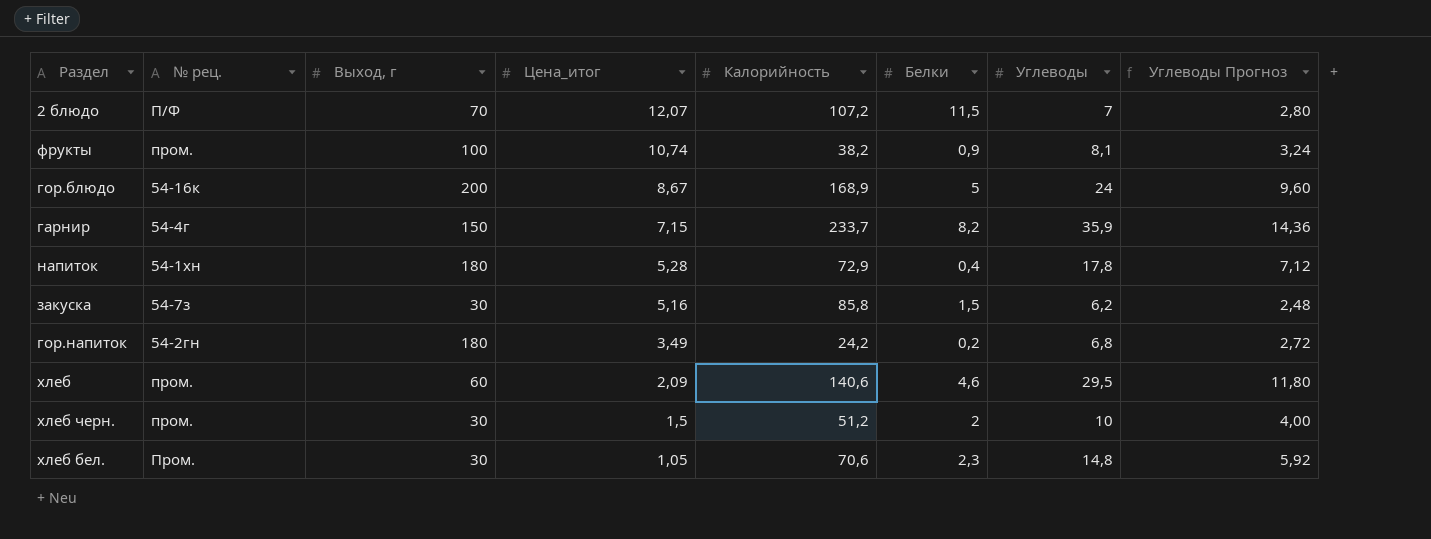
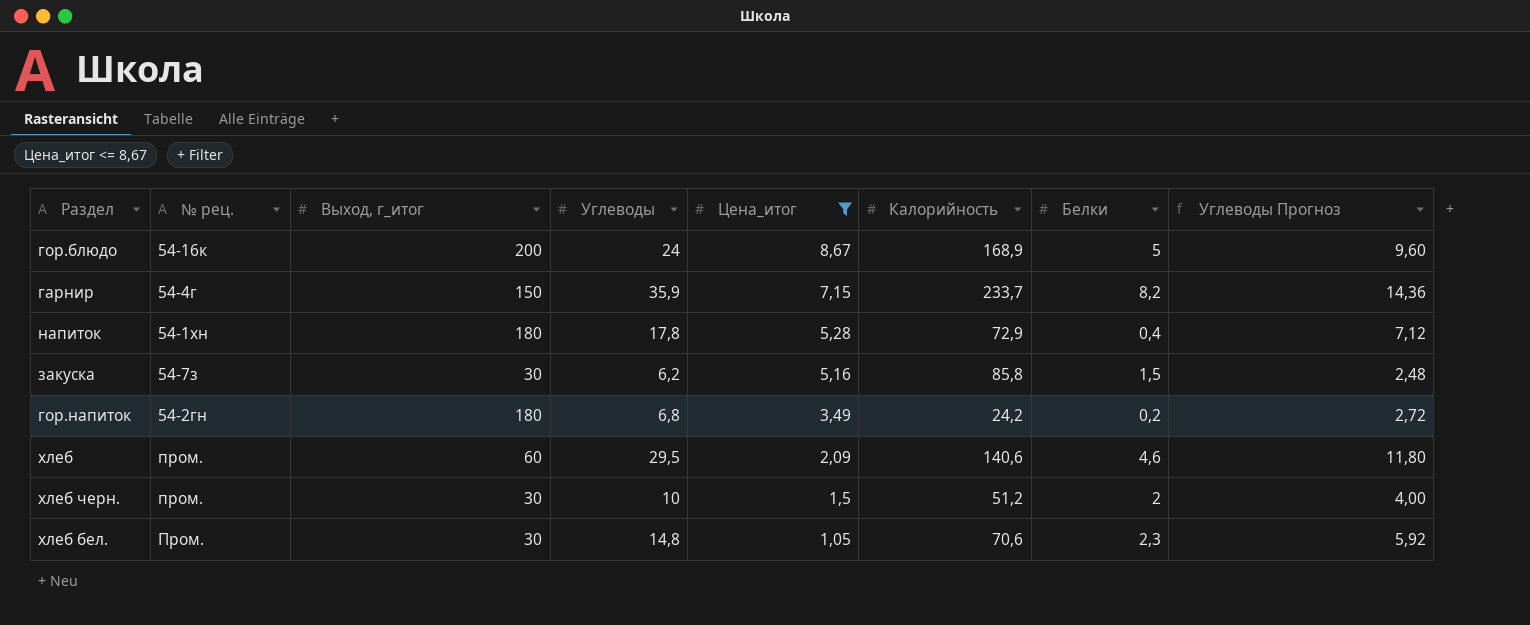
filter: none -> Цена_итог <= 8,67
column name: Выход, г -> Выход, г_итог
column Углеводы | position: 7 -> 4

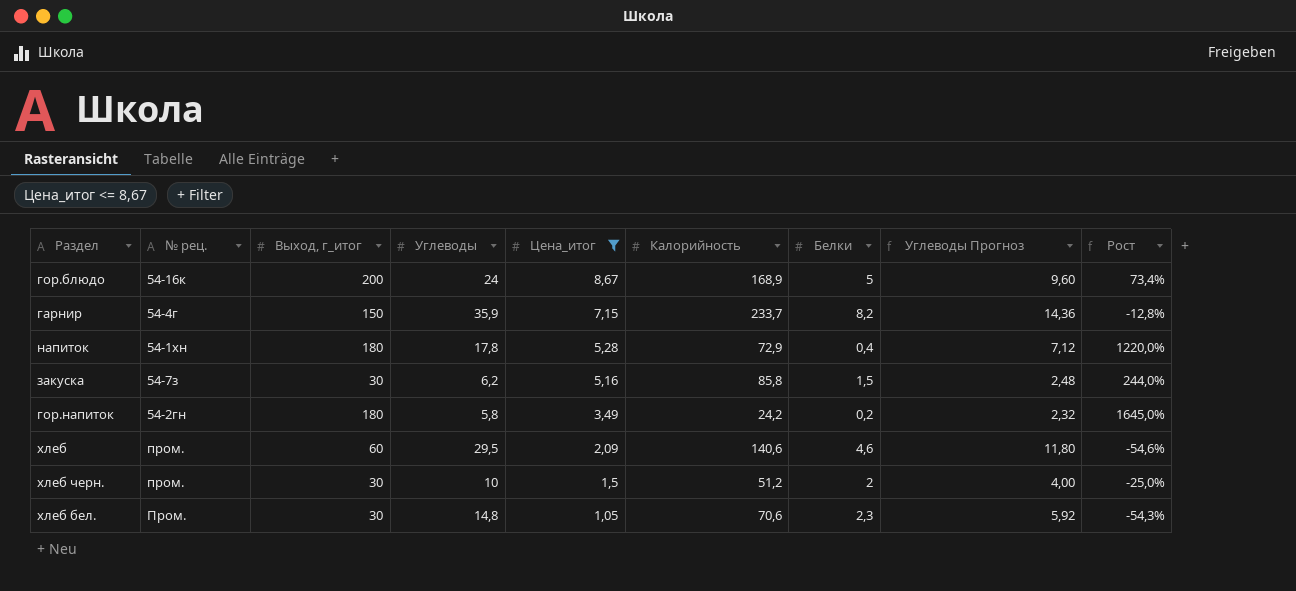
column Рост | formula: none -> ([Цена_итог] - [Белки]) / [Белки]
гор.напиток | Углеводы: 6,8 -> 5,8
гор.напиток | Углеводы Прогноз: 2,72 -> 2,32

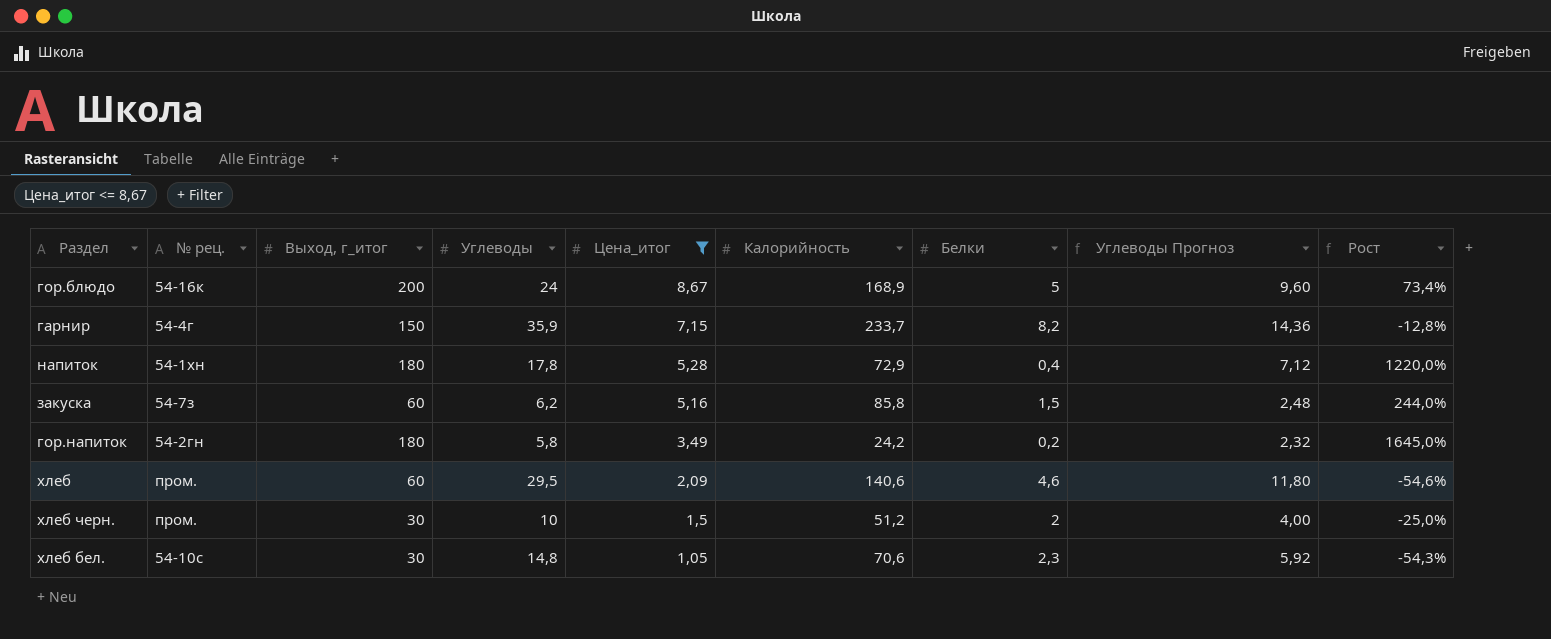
закуска | Выход, г_итог: 30 -> 60
хлеб бел. | № рец.: Пром. -> 54-10с

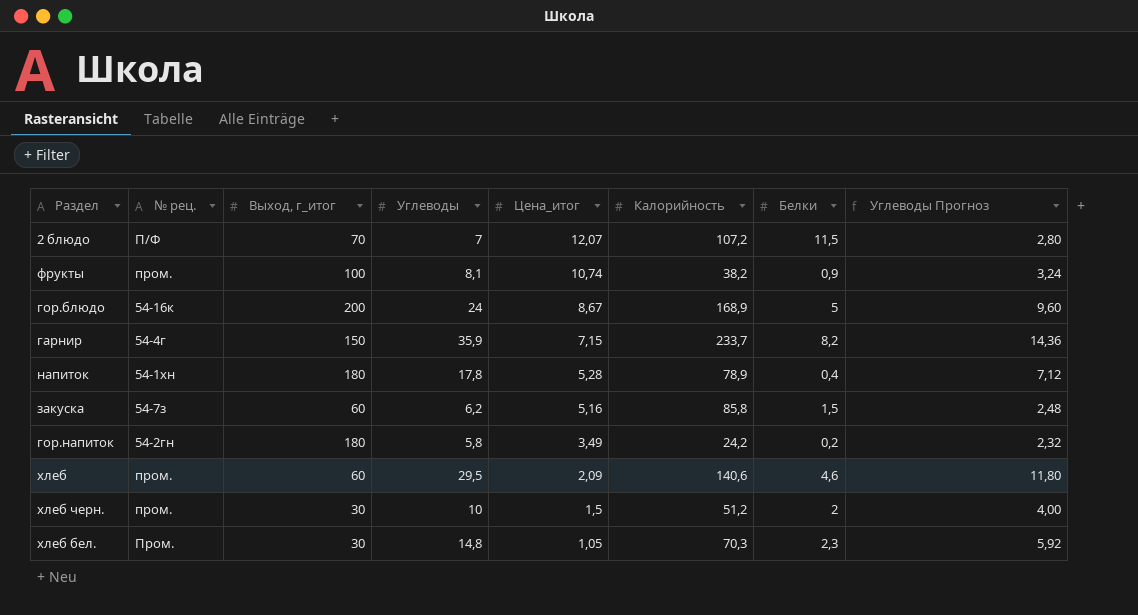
filter: Цена_итог <= 8,67 -> none
column Рост | formula: ([Цена_итог] - [Белки]) / [Белки] -> none
напиток | Калорийность: 72,9 -> 78,9
хлеб бел. | № рец.: 54-10с -> Пром.
хлеб бел. | Калорийность: 70,6 -> 70,3

